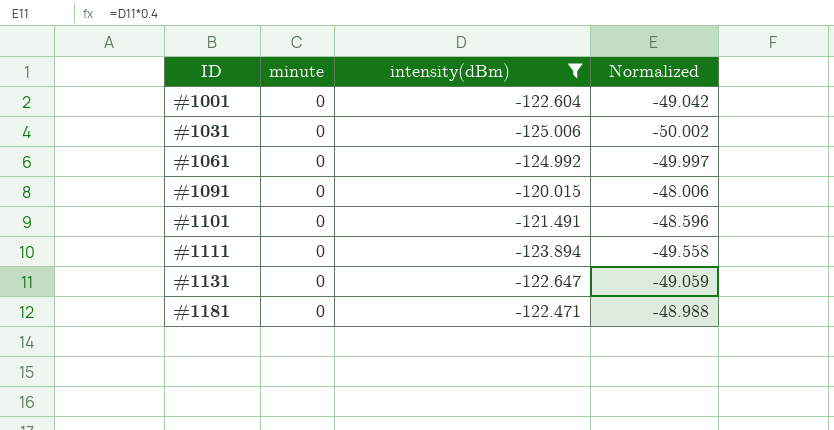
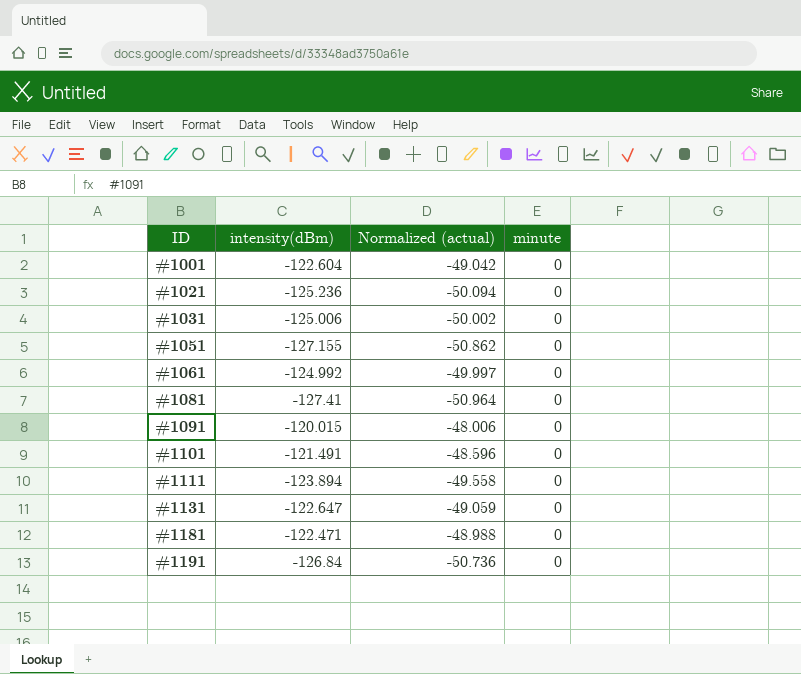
filter: intensity(dBm) >= -125.006 -> none
column name: Normalized -> Normalized (actual)
column minute | position: 2 -> 4

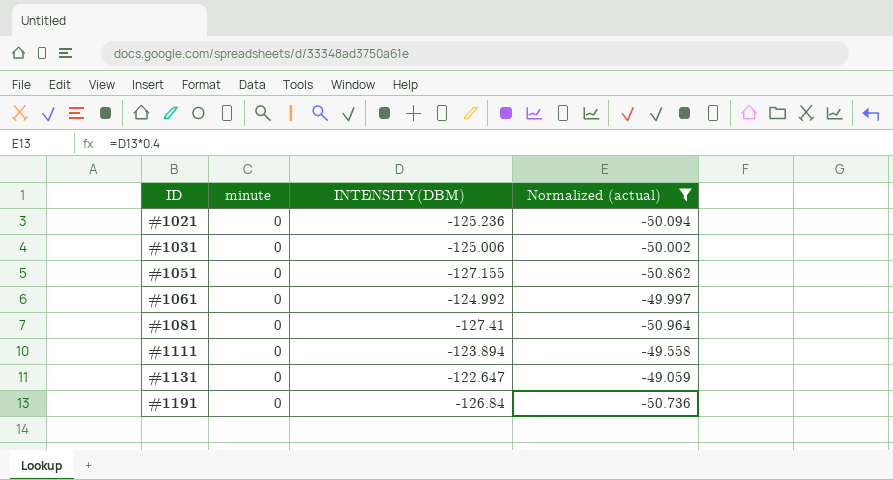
filter: none -> Normalized (actual) <= -49.059
column minute | position: 4 -> 2
column name: intensity(dBm) -> INTENSITY(DBM)

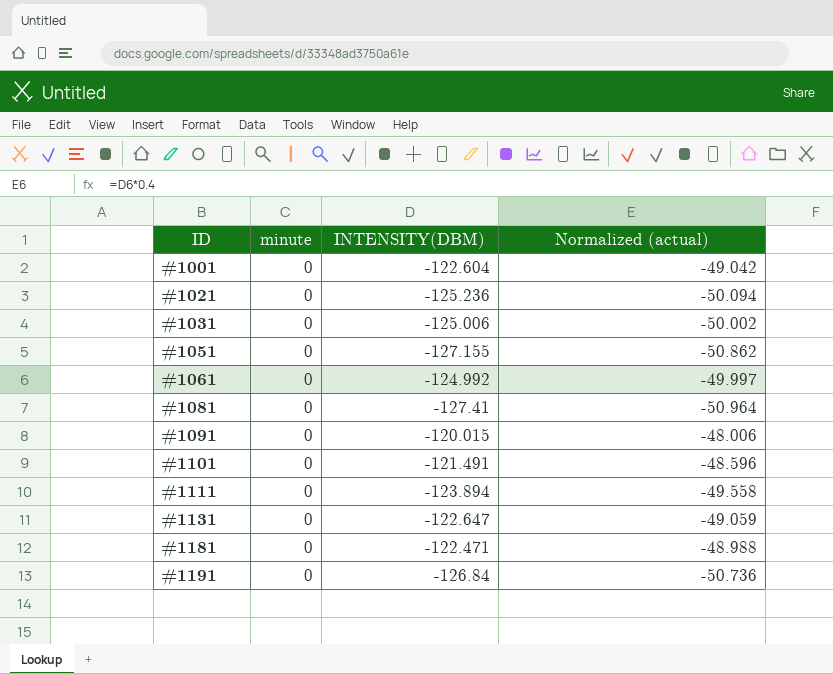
filter: Normalized (actual) <= -49.059 -> none

